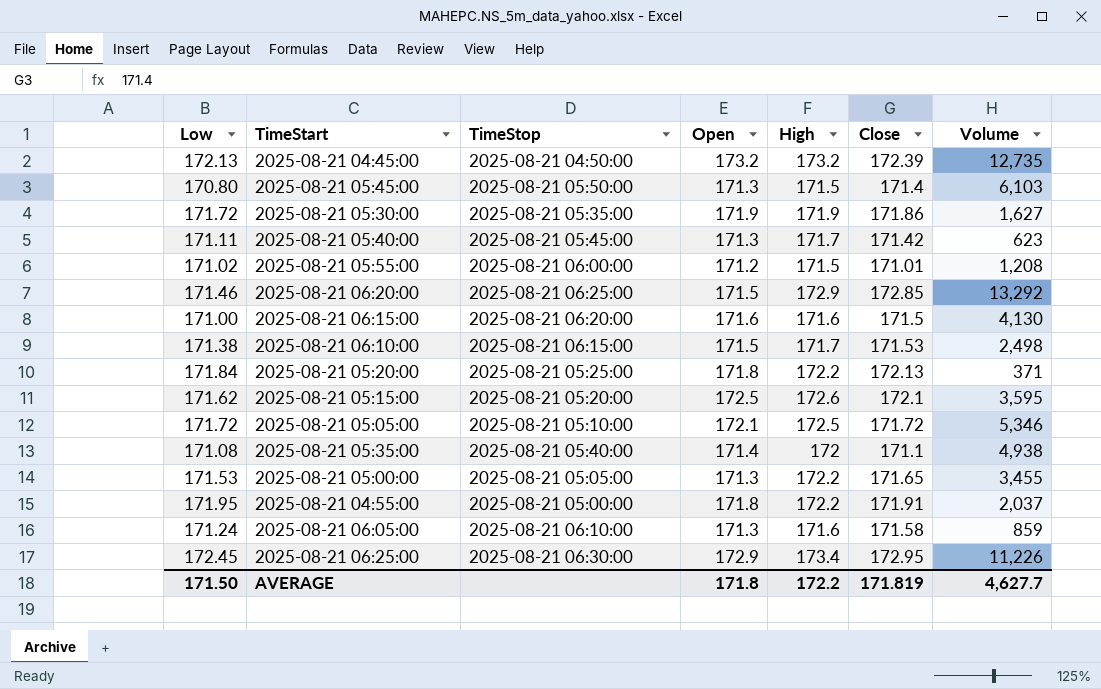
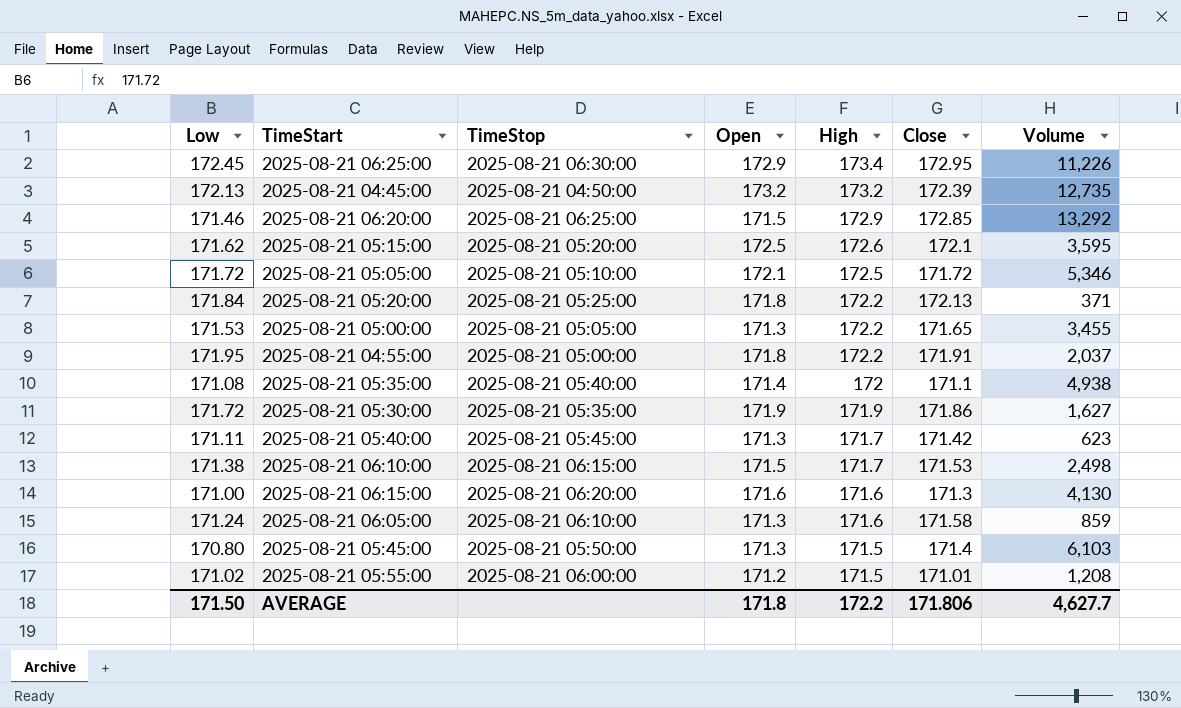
row order: none -> High descending
2025-08-21 06:15:00 | Close: 171.5 -> 171.3
AVERAGE | Close: 171.819 -> 171.806

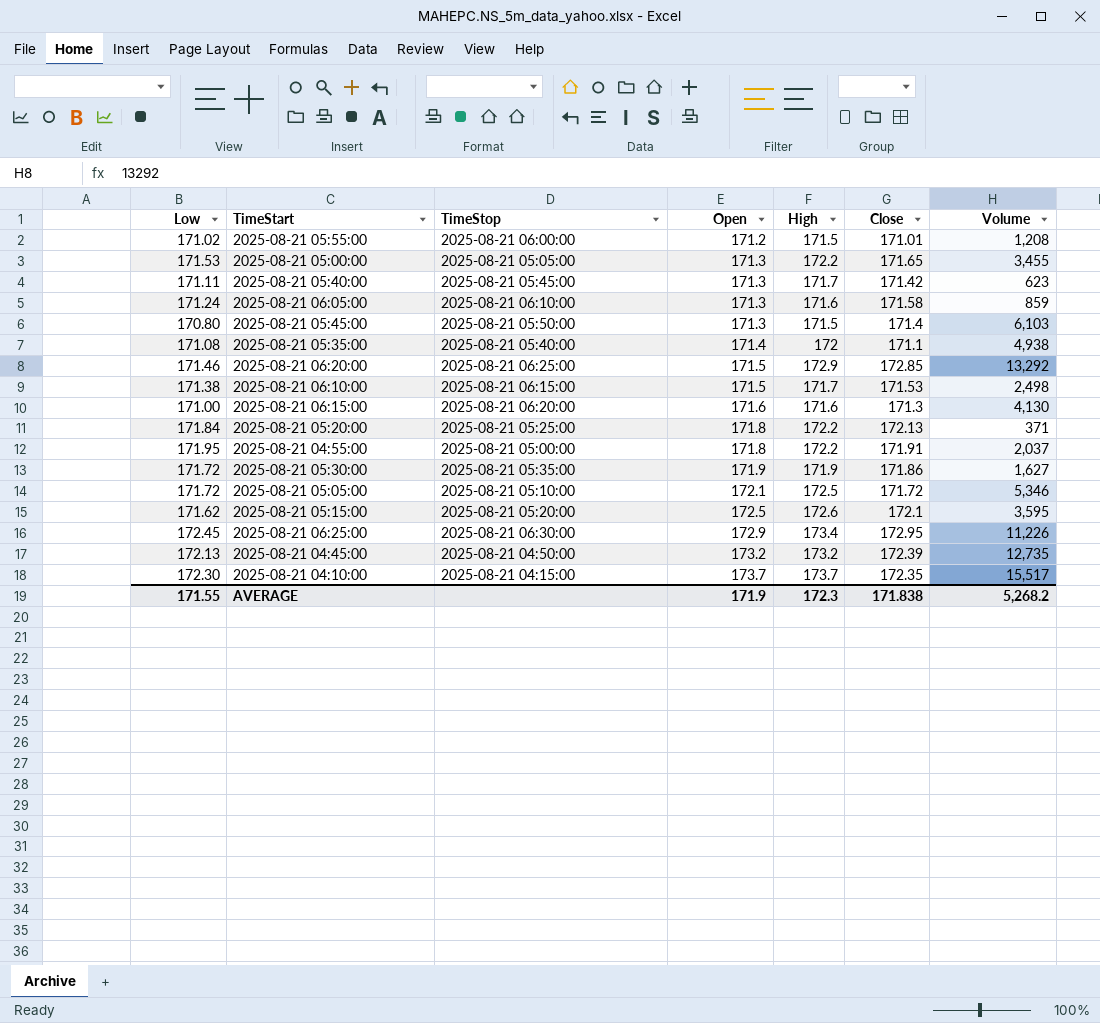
row order: High descending -> Open ascending
row 2025-08-21 04:10:00: none -> 172.30 | 2025-08-21 04:15:00 | 173.7 | 173.7 | 172.35 | 15,517
AVERAGE | Low: 171.50 -> 171.55
AVERAGE | Open: 171.8 -> 171.9
AVERAGE | High: 172.2 -> 172.3
AVERAGE | Close: 171.806 -> 171.838
AVERAGE | Volume: 4,627.7 -> 5,268.2

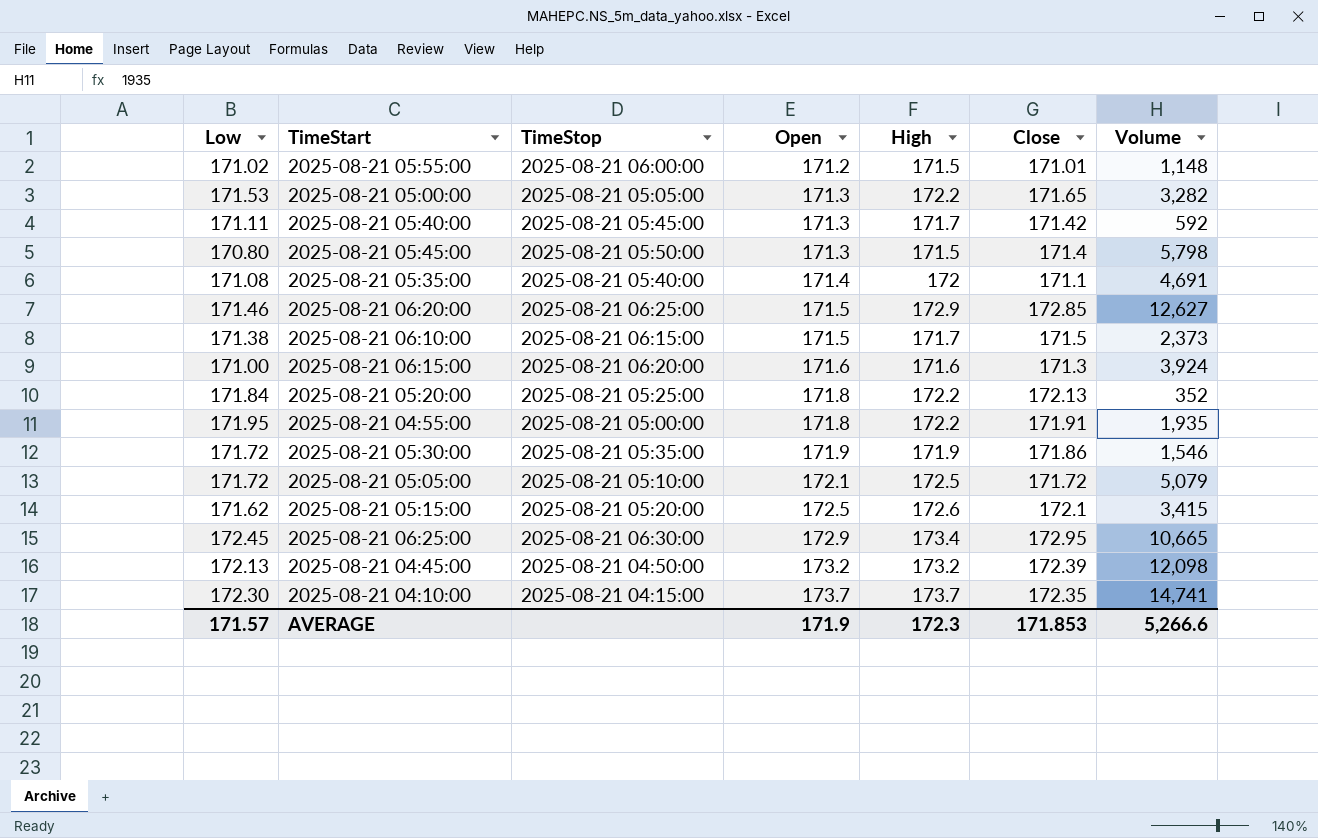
row 2025-08-21 06:05:00: 171.24 | 2025-08-21 06:10:00 | 171.3 | 171.6 | 171.58 | 859 -> none
2025-08-21 05:55:00 | Volume: 1,208 -> 1,148
2025-08-21 05:00:00 | Volume: 3,455 -> 3,282
2025-08-21 05:40:00 | Volume: 623 -> 592
2025-08-21 05:45:00 | Volume: 6,103 -> 5,798
2025-08-21 05:35:00 | Volume: 4,938 -> 4,691
2025-08-21 06:20:00 | Volume: 13,292 -> 12,627
2025-08-21 06:10:00 | Close: 171.53 -> 171.5
2025-08-21 06:10:00 | Volume: 2,498 -> 2,373
2025-08-21 06:15:00 | Volume: 4,130 -> 3,924
2025-08-21 05:20:00 | Volume: 371 -> 352
2025-08-21 04:55:00 | Volume: 2,037 -> 1,935
2025-08-21 05:30:00 | Volume: 1,627 -> 1,546
2025-08-21 05:05:00 | Volume: 5,346 -> 5,079
2025-08-21 05:15:00 | Volume: 3,595 -> 3,415
2025-08-21 06:25:00 | Volume: 11,226 -> 10,665
2025-08-21 04:45:00 | Volume: 12,735 -> 12,098
2025-08-21 04:10:00 | Volume: 15,517 -> 14,741
AVERAGE | Low: 171.55 -> 171.57
AVERAGE | Close: 171.838 -> 171.853
AVERAGE | Volume: 5,268.2 -> 5,266.6

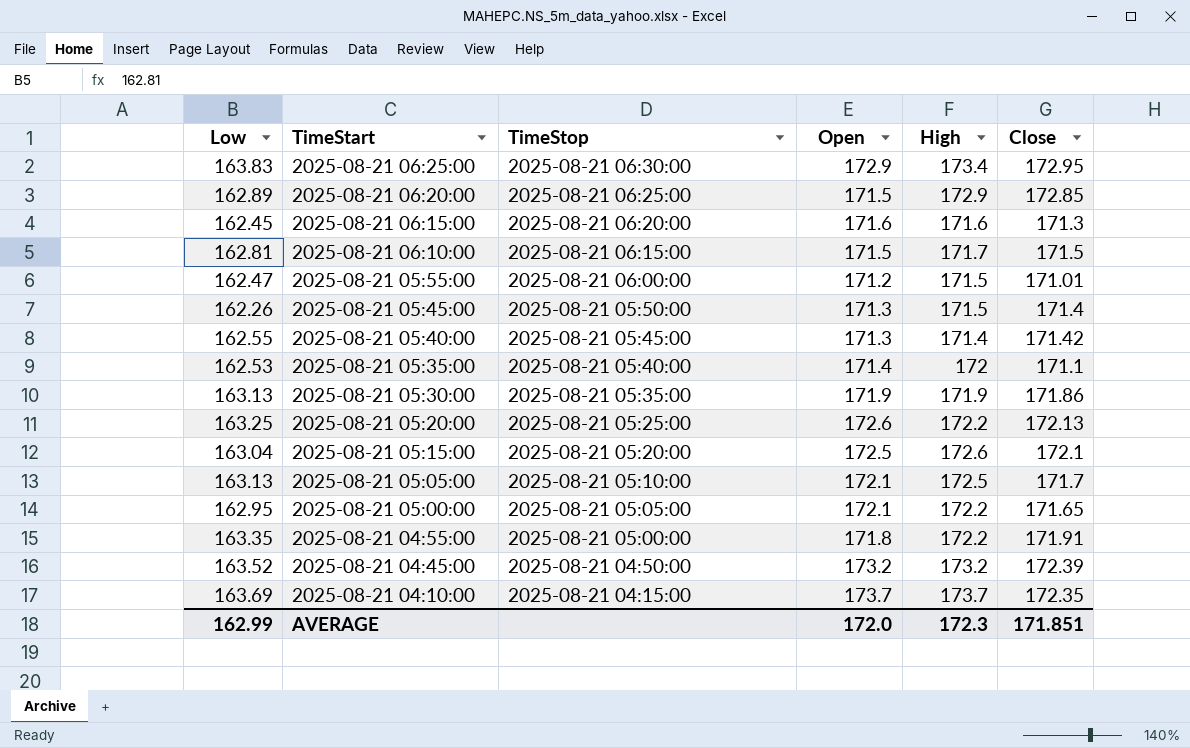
row order: Open ascending -> TimeStart descending
column Volume | position: 7 -> none
2025-08-21 06:25:00 | Low: 172.45 -> 163.83
2025-08-21 06:20:00 | Low: 171.46 -> 162.89
2025-08-21 06:15:00 | Low: 171.00 -> 162.45
2025-08-21 06:10:00 | Low: 171.38 -> 162.81
2025-08-21 05:55:00 | Low: 171.02 -> 162.47
2025-08-21 05:45:00 | Low: 170.80 -> 162.26
2025-08-21 05:40:00 | Low: 171.11 -> 162.55
2025-08-21 05:40:00 | High: 171.7 -> 171.4
2025-08-21 05:35:00 | Low: 171.08 -> 162.53
2025-08-21 05:30:00 | Low: 171.72 -> 163.13
2025-08-21 05:20:00 | Low: 171.84 -> 163.25
2025-08-21 05:20:00 | Open: 171.8 -> 172.6
2025-08-21 05:15:00 | Low: 171.62 -> 163.04
2025-08-21 05:05:00 | Low: 171.72 -> 163.13
2025-08-21 05:05:00 | Close: 171.72 -> 171.7
2025-08-21 05:00:00 | Low: 171.53 -> 162.95
2025-08-21 05:00:00 | Open: 171.3 -> 172.1
2025-08-21 04:55:00 | Low: 171.95 -> 163.35
2025-08-21 04:45:00 | Low: 172.13 -> 163.52
2025-08-21 04:10:00 | Low: 172.30 -> 163.69
AVERAGE | Low: 171.57 -> 162.99
AVERAGE | Open: 171.9 -> 172.0
AVERAGE | Close: 171.853 -> 171.851

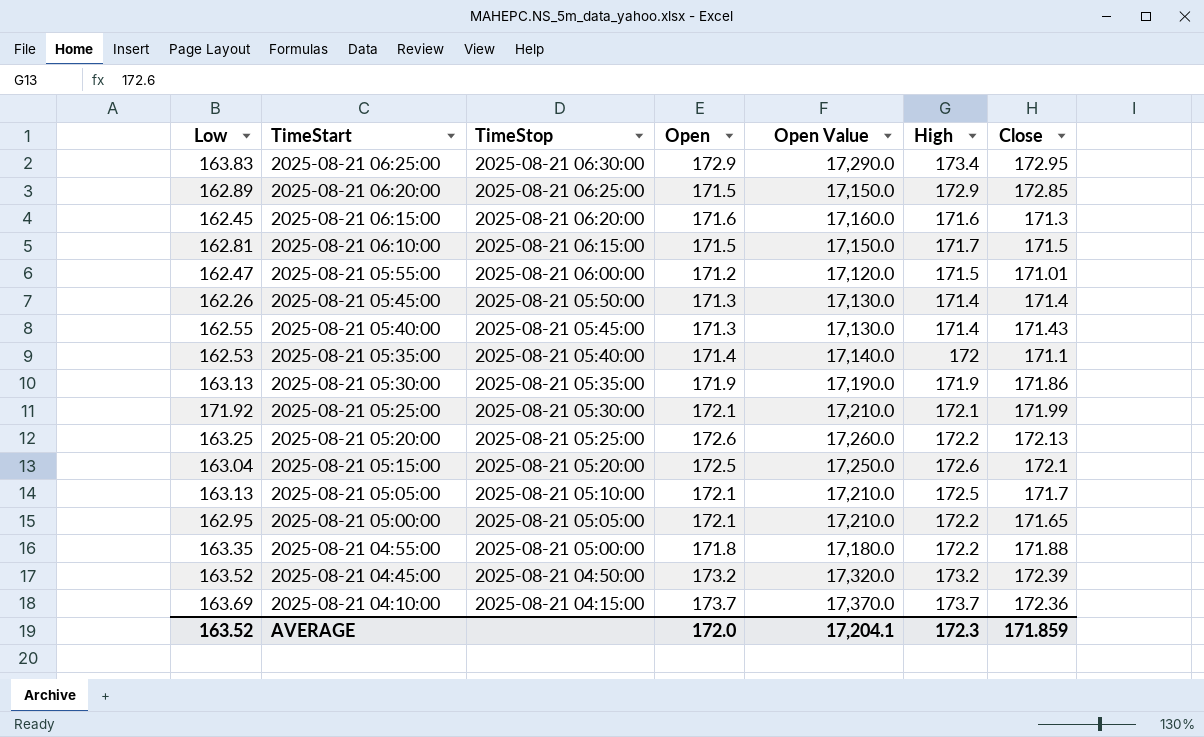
column Open Value | formula: none -> [Open] * 100
2025-08-21 05:45:00 | High: 171.5 -> 171.4
2025-08-21 05:40:00 | Close: 171.42 -> 171.43
row 2025-08-21 05:25:00: none -> 171.92 | 2025-08-21 05:30:00 | 172.1 | 17,210.0 | 172.1 | 171.99
2025-08-21 04:55:00 | Close: 171.91 -> 171.88
2025-08-21 04:10:00 | Close: 172.35 -> 172.36
AVERAGE | Low: 162.99 -> 163.52
AVERAGE | Close: 171.851 -> 171.859

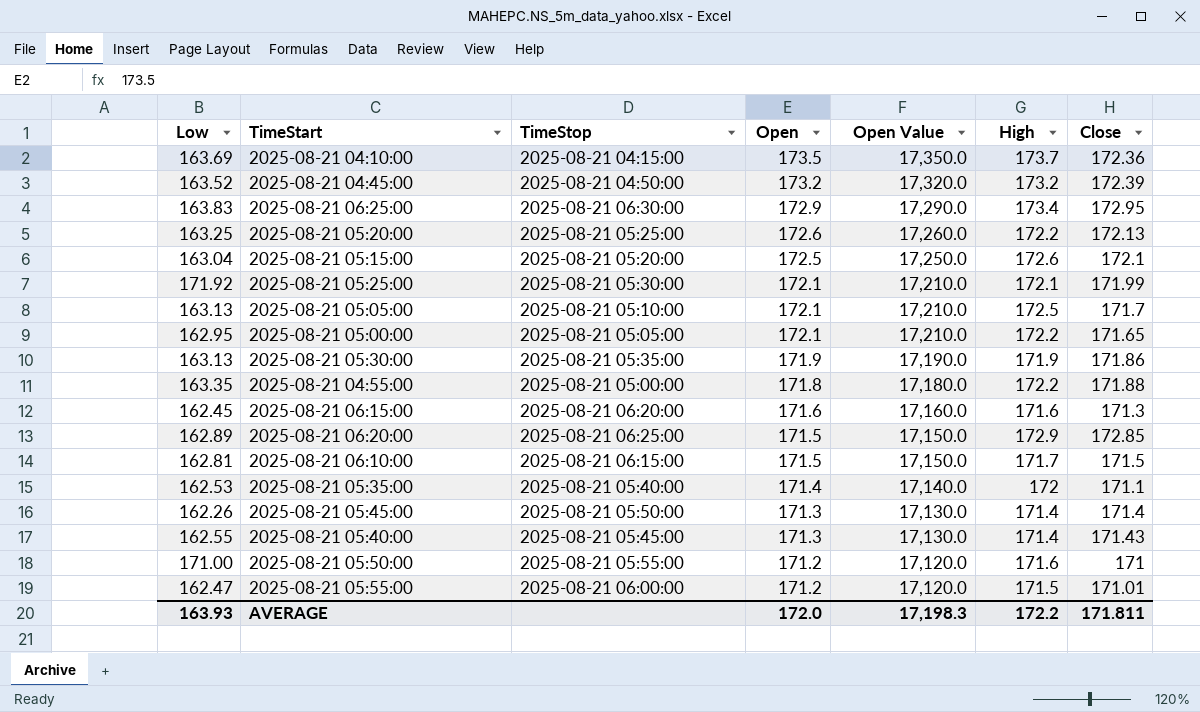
row order: TimeStart descending -> Open descending
2025-08-21 04:10:00 | Open: 173.7 -> 173.5
2025-08-21 04:10:00 | Open Value: 17,370.0 -> 17,350.0
row 2025-08-21 05:50:00: none -> 171.00 | 2025-08-21 05:55:00 | 171.2 | 17,120.0 | 171.6 | 171
AVERAGE | Low: 163.52 -> 163.93
AVERAGE | Open Value: 17,204.1 -> 17,198.3
AVERAGE | High: 172.3 -> 172.2
AVERAGE | Close: 171.859 -> 171.811

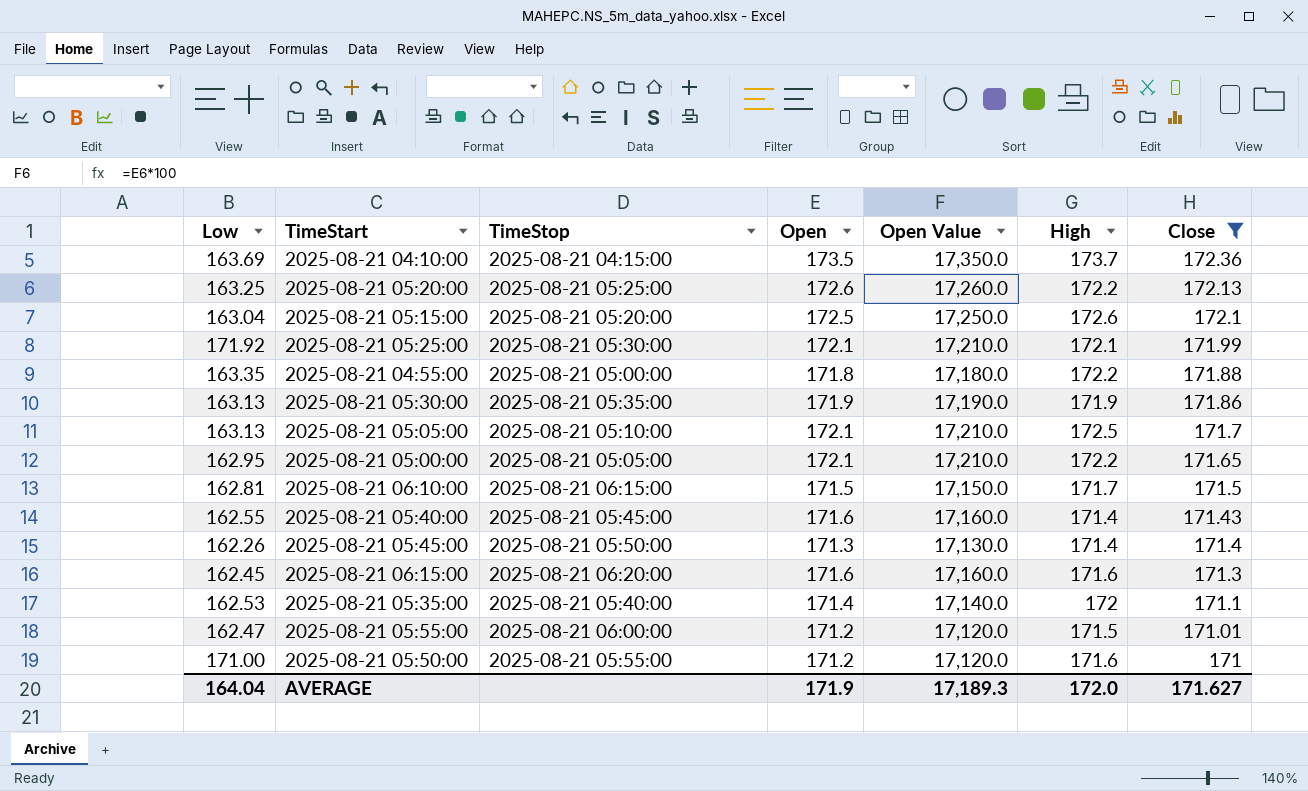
filter: none -> Close <= 172.36
row order: Open descending -> Close descending
2025-08-21 05:40:00 | Open: 171.3 -> 171.6
2025-08-21 05:40:00 | Open Value: 17,130.0 -> 17,160.0
AVERAGE | Low: 163.93 -> 164.04
AVERAGE | Open: 172.0 -> 171.9
AVERAGE | Open Value: 17,198.3 -> 17,189.3
AVERAGE | High: 172.2 -> 172.0
AVERAGE | Close: 171.811 -> 171.627

